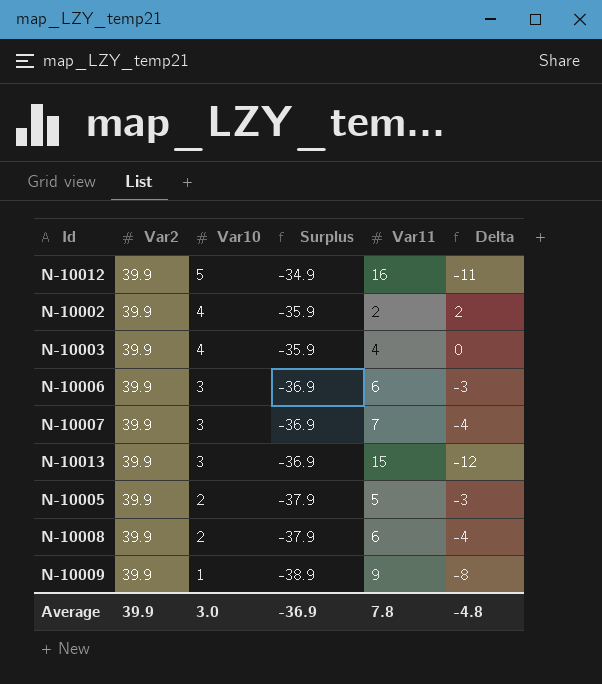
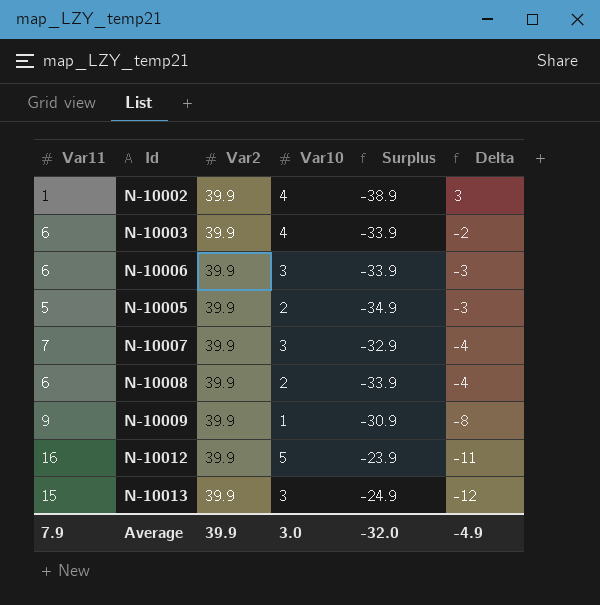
row order: Var10 descending -> Delta descending
column Var11 | position: 5 -> 1
column Surplus | formula: [Var10] - [Var2] -> [Var11] - [Var2]
N-10002 | Var11: 2 -> 1
N-10002 | Delta: 2 -> 3
N-10003 | Var11: 4 -> 6
N-10003 | Delta: 0 -> -2
Average | Var11: 7.8 -> 7.9
Average | Surplus: -36.9 -> -32.0
Average | Delta: -4.8 -> -4.9

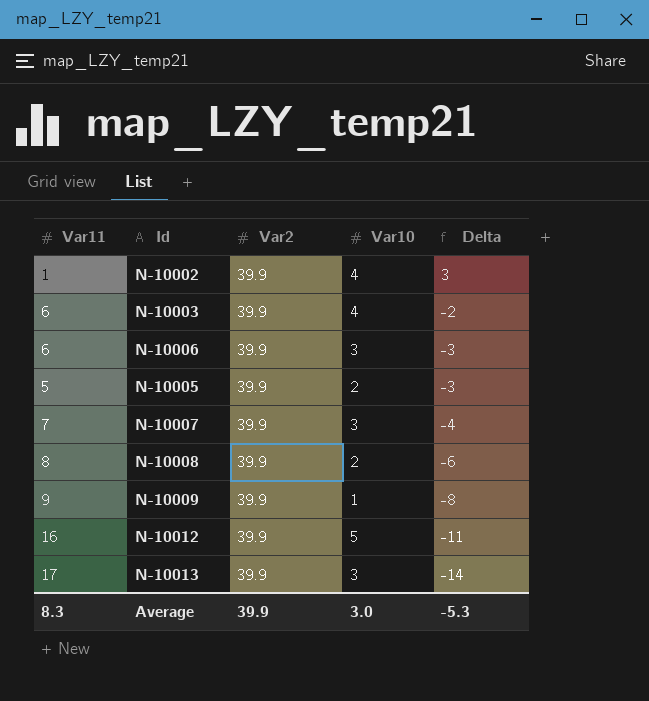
column Surplus | formula: [Var11] - [Var2] -> none
N-10008 | Var11: 6 -> 8
N-10008 | Delta: -4 -> -6
N-10013 | Var11: 15 -> 17
N-10013 | Delta: -12 -> -14
Average | Var11: 7.9 -> 8.3
Average | Delta: -4.9 -> -5.3

